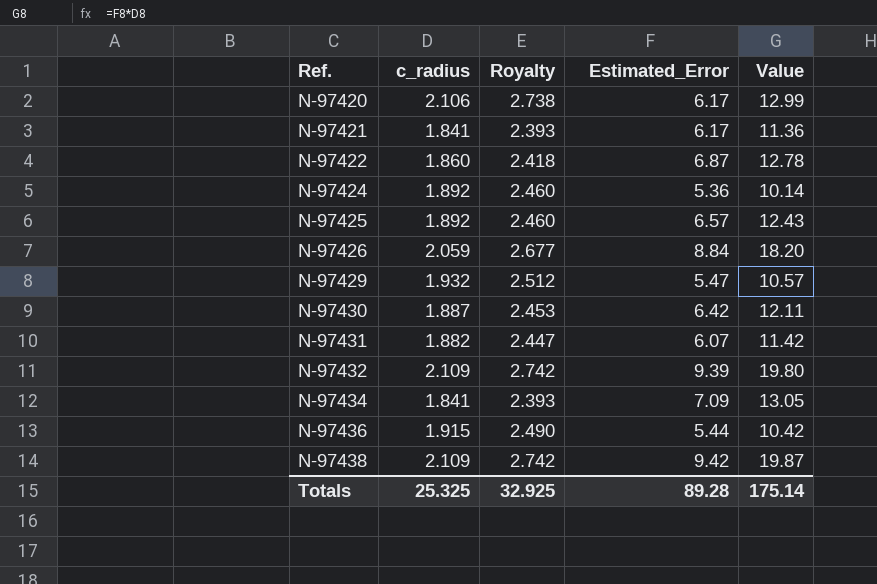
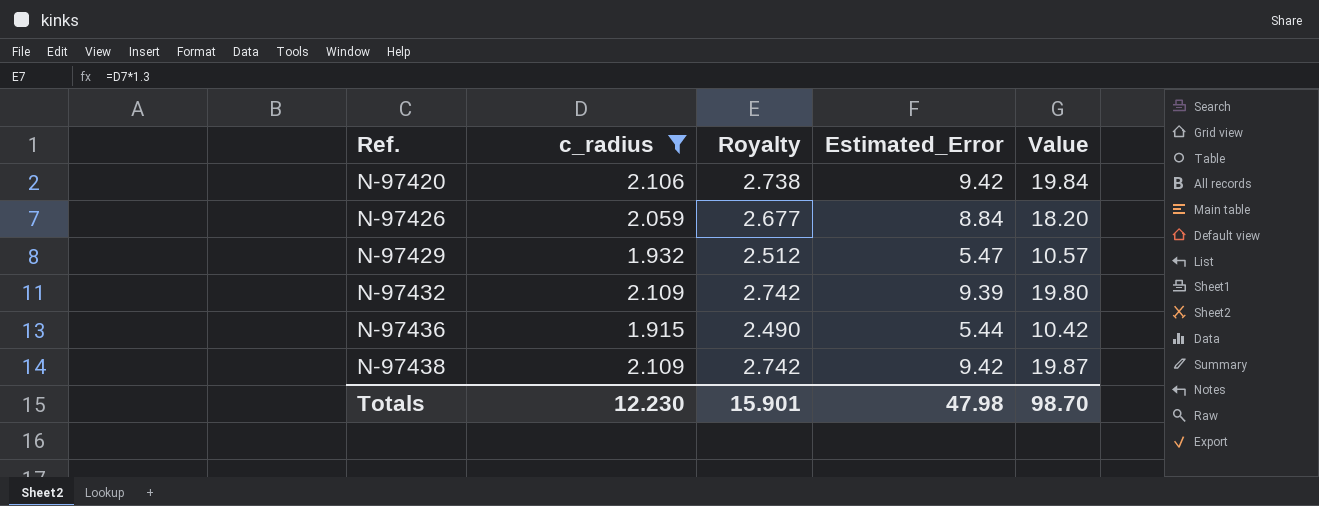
filter: none -> c_radius >= 1.915
N-97420 | Estimated_Error: 6.17 -> 9.42
N-97420 | Value: 12.99 -> 19.84
Totals | c_radius: 25.325 -> 12.230
Totals | Royalty: 32.925 -> 15.901
Totals | Estimated_Error: 89.28 -> 47.98
Totals | Value: 175.14 -> 98.70

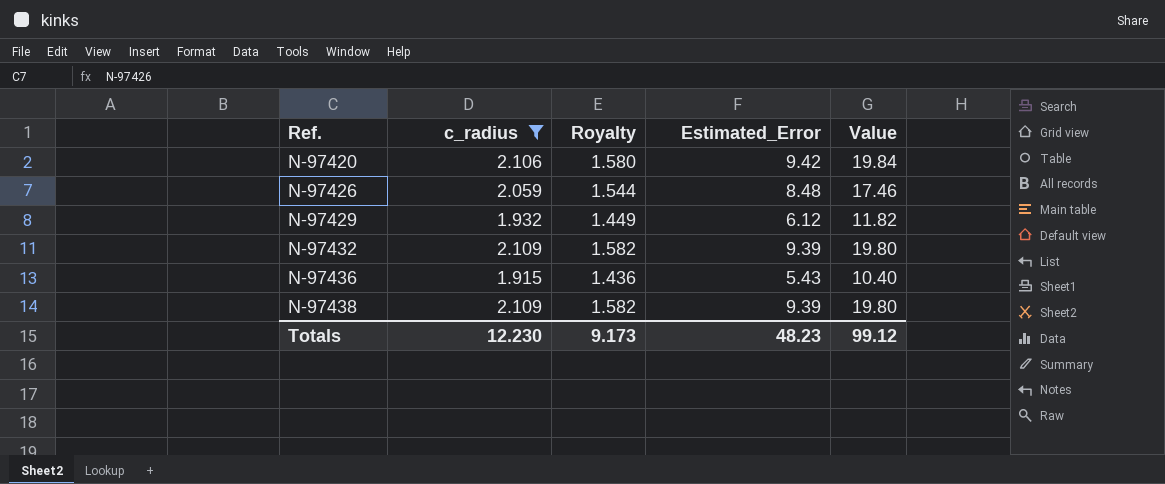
column Royalty | formula: [c_radius] * 1.3 -> [c_radius] * 0.75
N-97426 | Estimated_Error: 8.84 -> 8.48
N-97426 | Value: 18.20 -> 17.46
N-97429 | Estimated_Error: 5.47 -> 6.12
N-97429 | Value: 10.57 -> 11.82
N-97436 | Estimated_Error: 5.44 -> 5.43
N-97436 | Value: 10.42 -> 10.40
N-97438 | Estimated_Error: 9.42 -> 9.39
N-97438 | Value: 19.87 -> 19.80
Totals | Royalty: 15.901 -> 9.173
Totals | Estimated_Error: 47.98 -> 48.23
Totals | Value: 98.70 -> 99.12

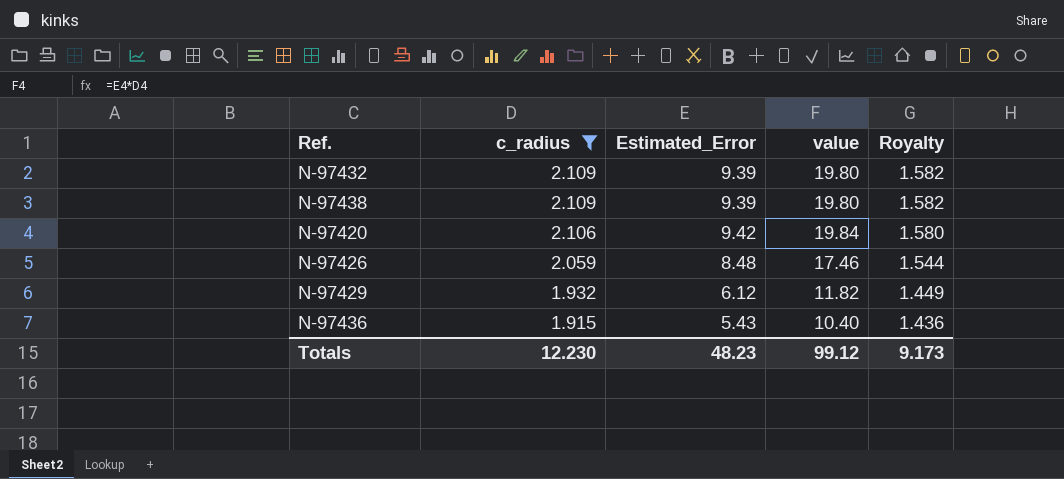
row order: Ref. ascending -> c_radius descending
column name: Value -> value
column Royalty | position: 3 -> 5

